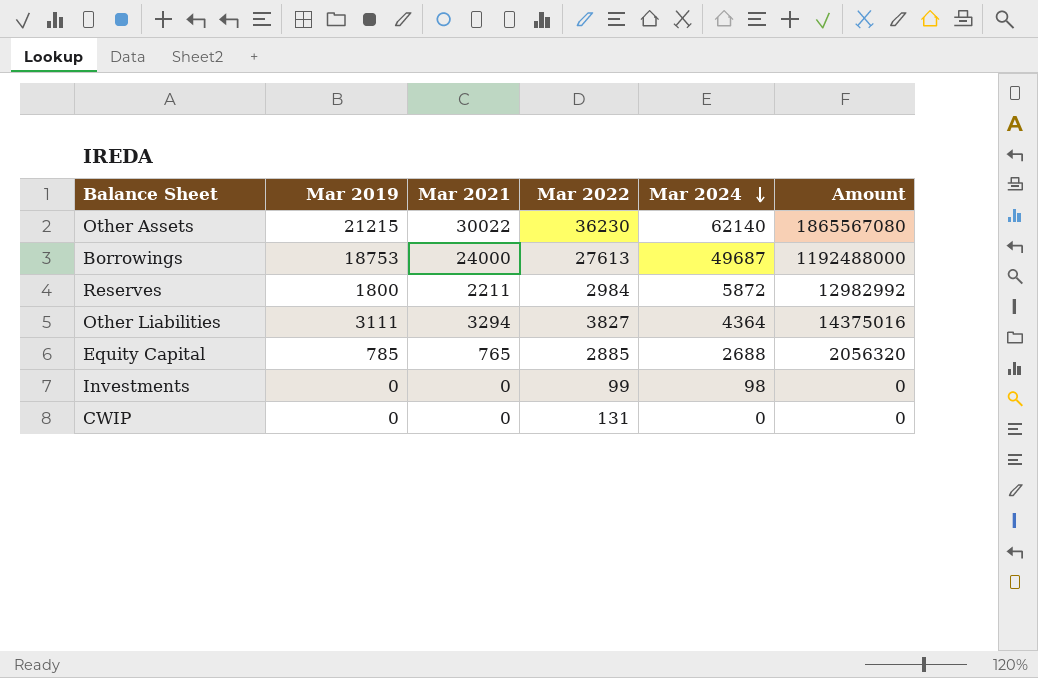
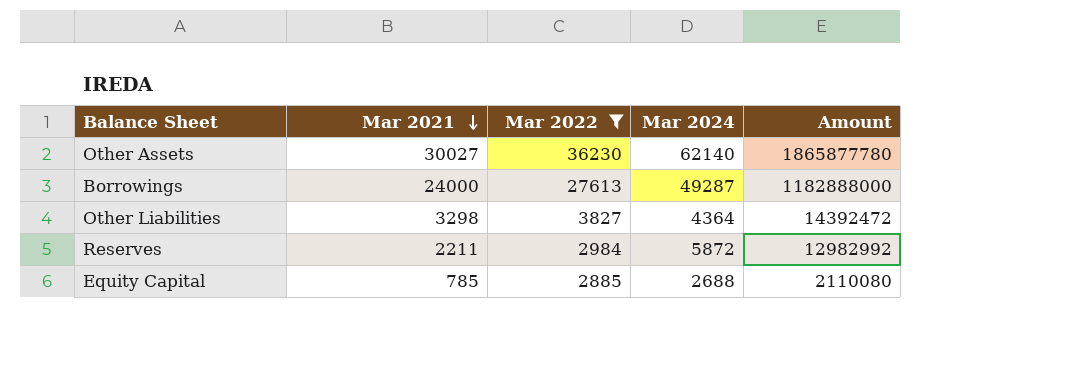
filter: none -> Mar 2022 >= 2885
row order: Mar 2024 descending -> Mar 2021 descending
column Mar 2019 | position: 2 -> none
Other Assets | Mar 2021: 30022 -> 30027
Other Assets | Amount: 1865567080 -> 1865877780
Borrowings | Mar 2024: 49687 -> 49287
Borrowings | Amount: 1192488000 -> 1182888000
Other Liabilities | Mar 2021: 3294 -> 3298
Other Liabilities | Amount: 14375016 -> 14392472
Equity Capital | Mar 2021: 765 -> 785
Equity Capital | Amount: 2056320 -> 2110080

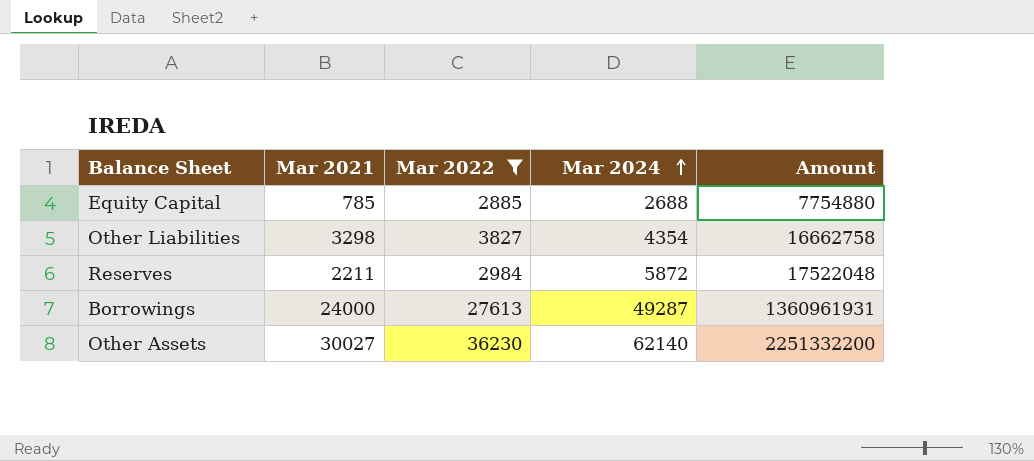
row order: Mar 2021 descending -> Mar 2024 ascending
column Amount | formula: [Mar 2021] * [Mar 2024] -> [Mar 2022] * [Mar 2024]
Other Liabilities | Mar 2024: 4364 -> 4354

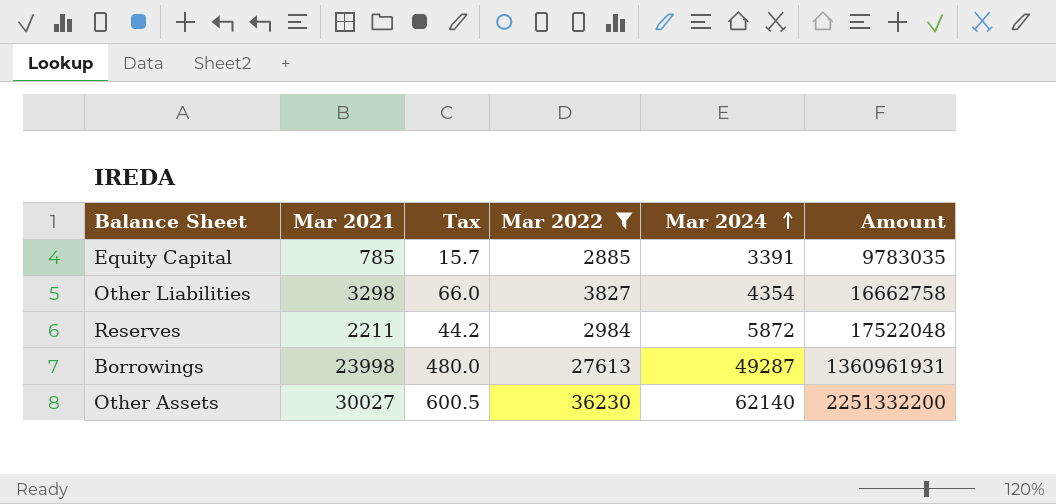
column Tax | formula: none -> [Mar 2021] * 0.02
Equity Capital | Mar 2024: 2688 -> 3391
Equity Capital | Amount: 7754880 -> 9783035
Borrowings | Mar 2021: 24000 -> 23998

